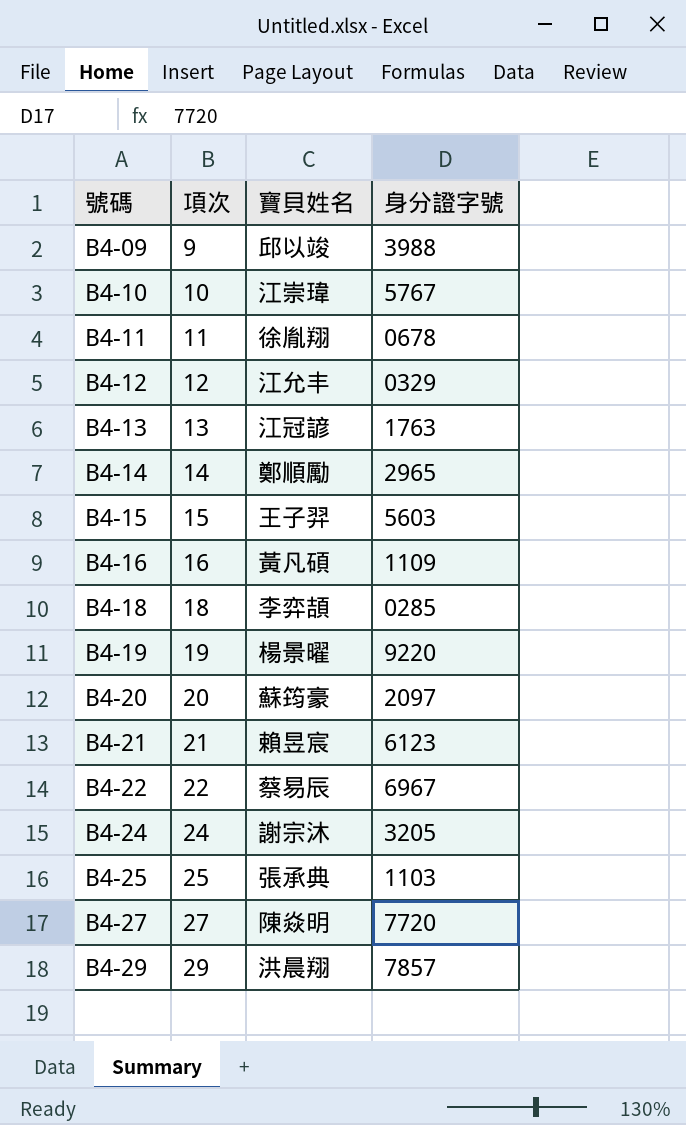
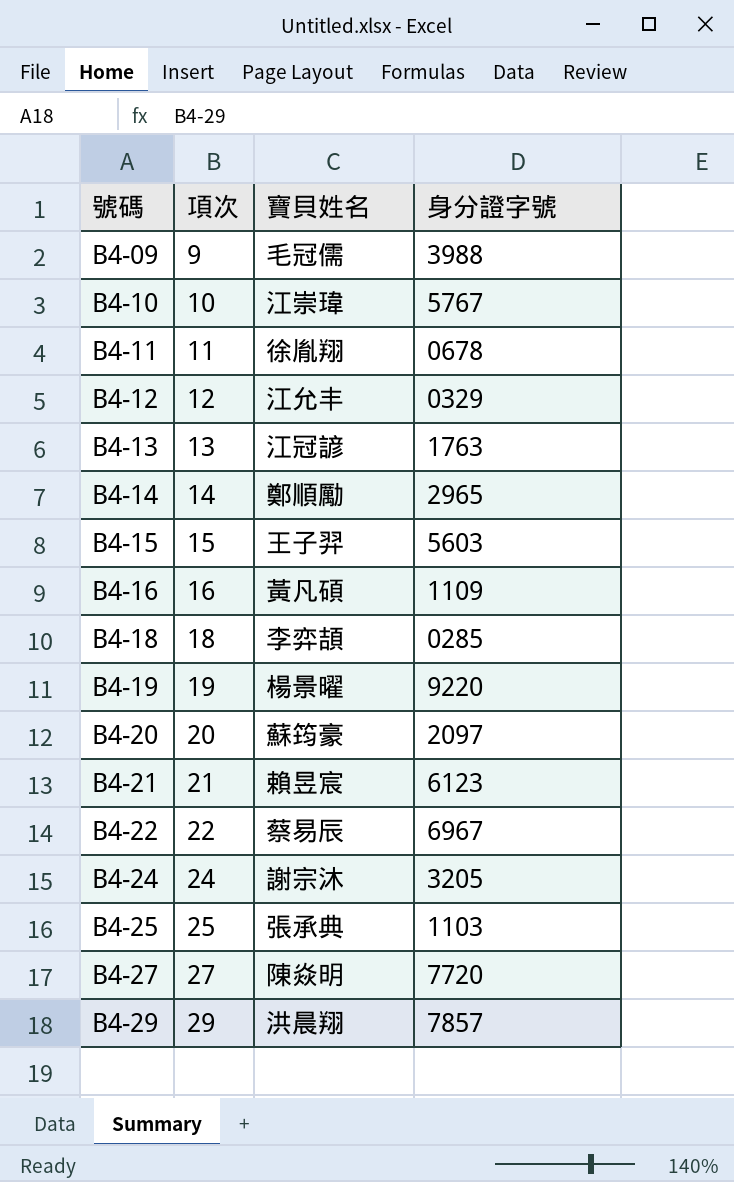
B4-09 | 寶貝姓名: 邱以竣 -> 毛冠儒

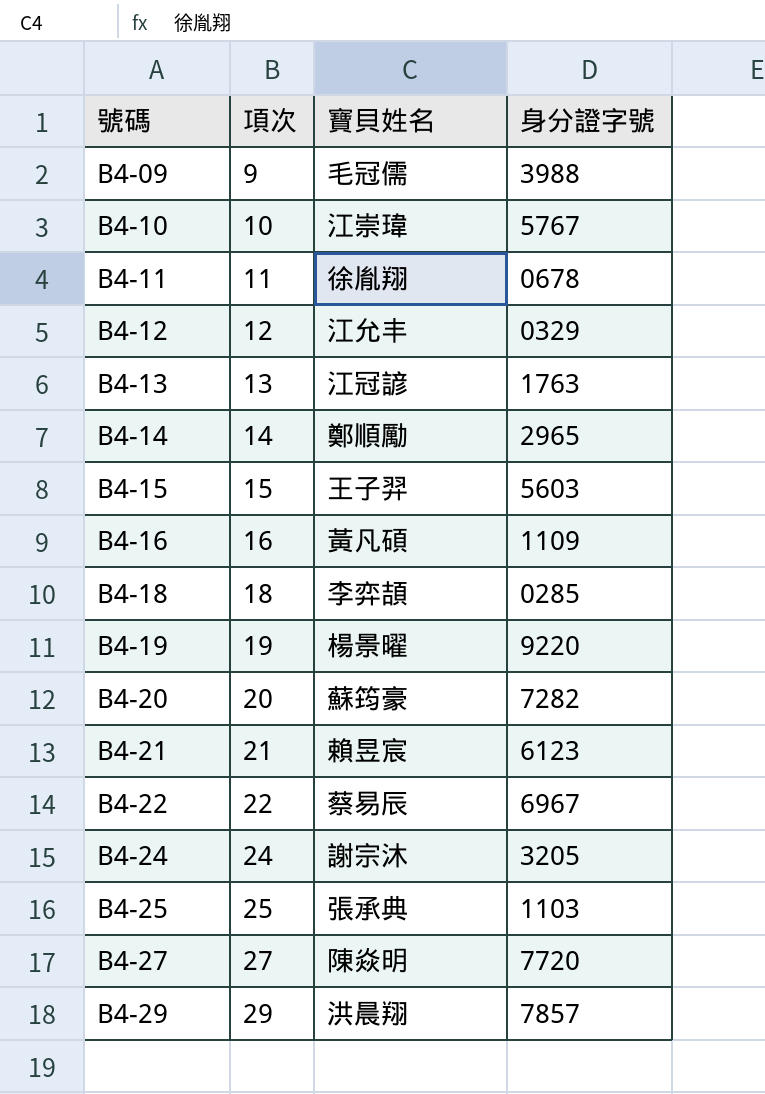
B4-20 | 身分證字號: 2097 -> 7282

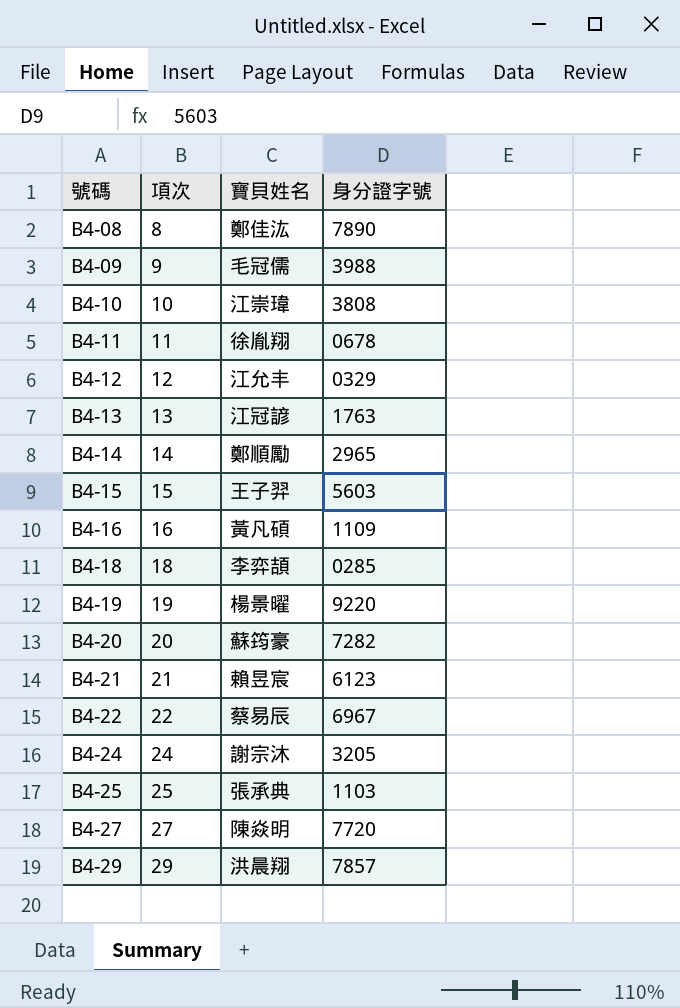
row B4-08: none -> 8 | 鄭佳汯 | 7890
B4-10 | 身分證字號: 5767 -> 3808

